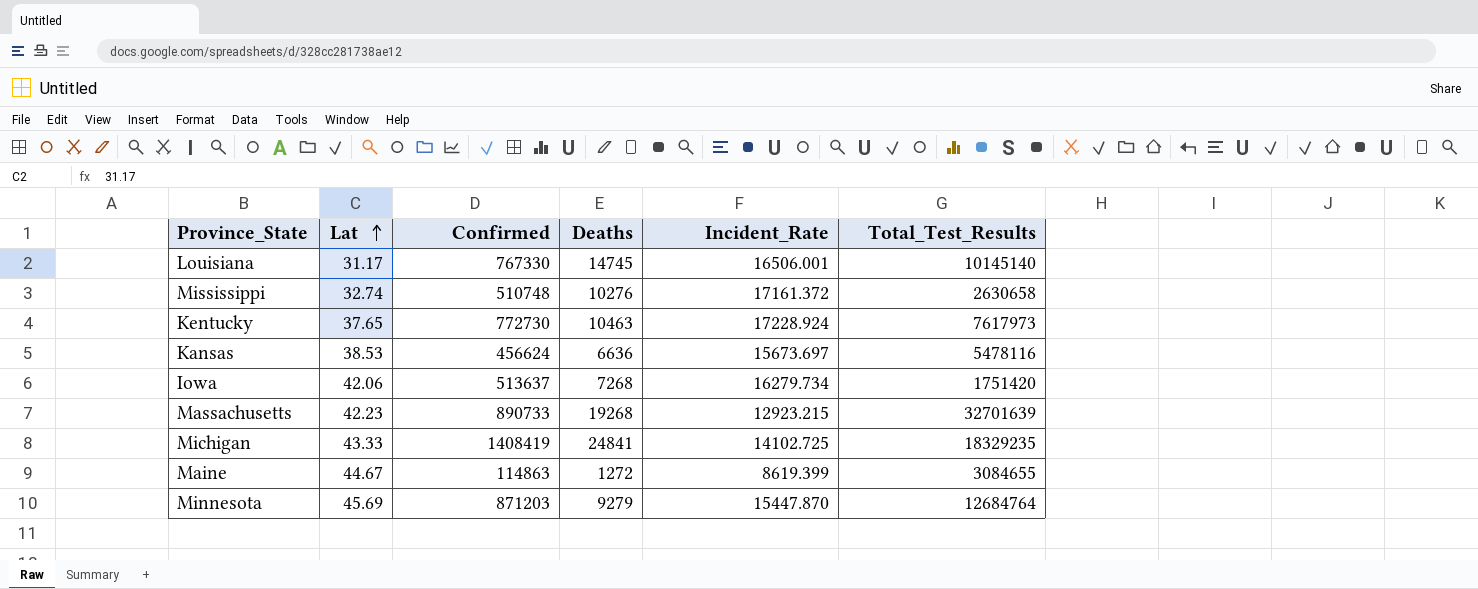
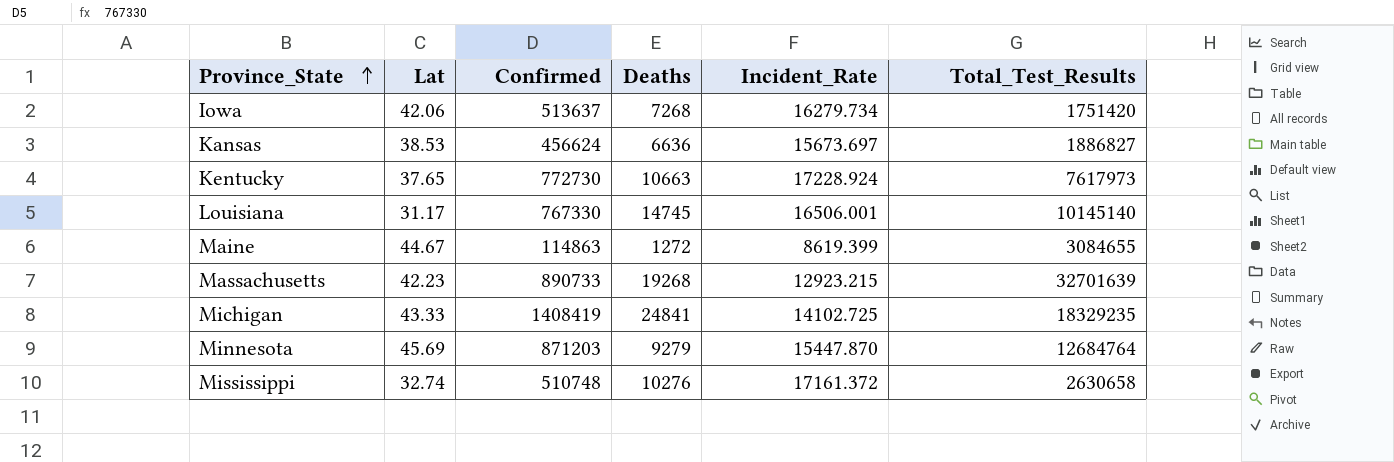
row order: Lat ascending -> Province_State ascending
Kansas | Total_Test_Results: 5478116 -> 1886827
Kentucky | Deaths: 10463 -> 10663

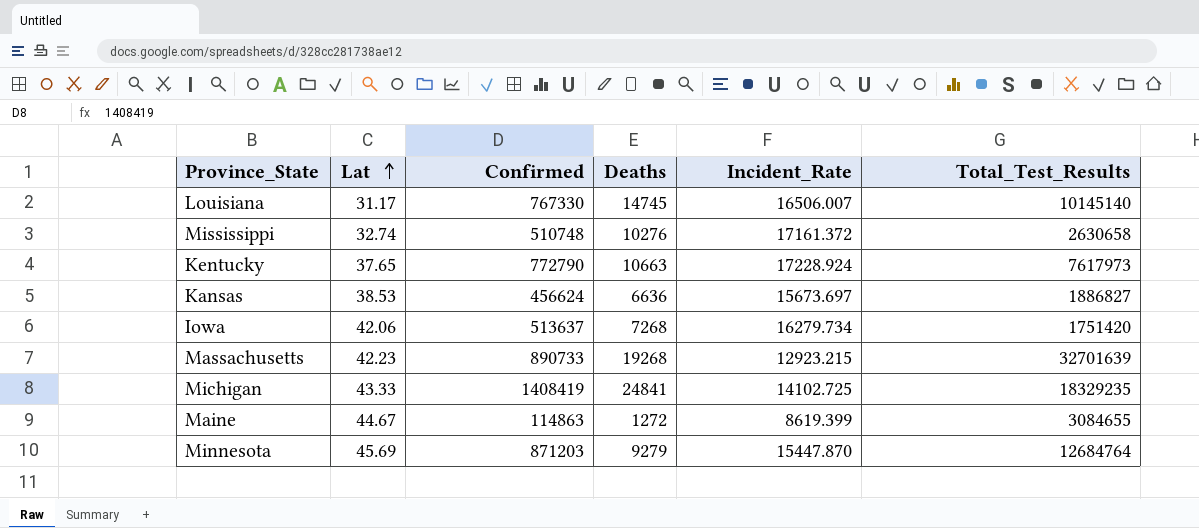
row order: Province_State ascending -> Lat ascending
Louisiana | Incident_Rate: 16506.001 -> 16506.007
Kentucky | Confirmed: 772730 -> 772790

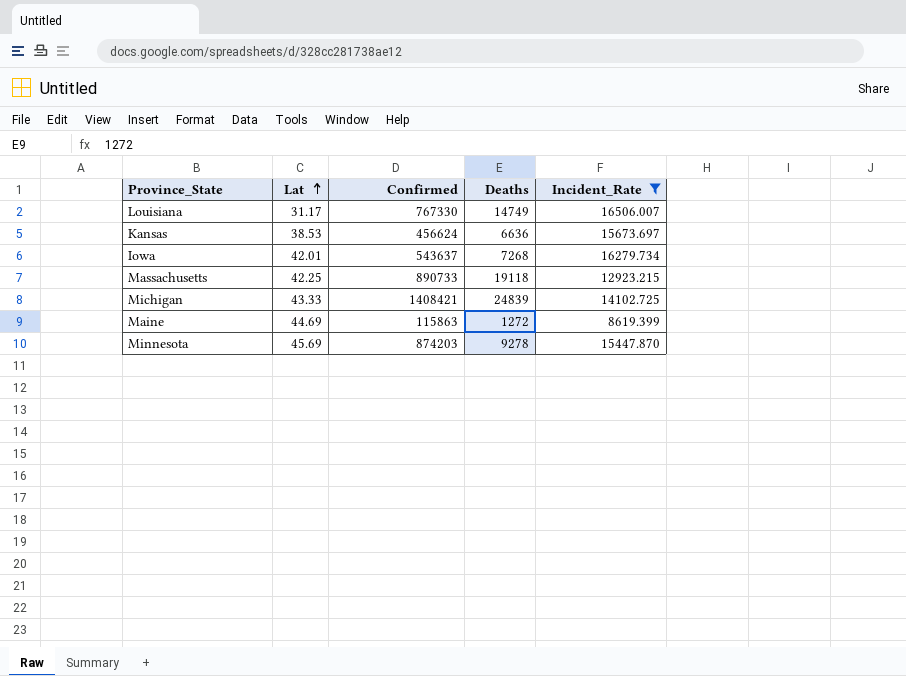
filter: none -> Incident_Rate <= 16506.007
column Total_Test_Results | position: 6 -> none
Louisiana | Deaths: 14745 -> 14749
Iowa | Lat: 42.06 -> 42.01
Iowa | Confirmed: 513637 -> 543637
Massachusetts | Lat: 42.23 -> 42.25
Massachusetts | Deaths: 19268 -> 19118
Michigan | Confirmed: 1408419 -> 1408421
Michigan | Deaths: 24841 -> 24839
Maine | Lat: 44.67 -> 44.69
Maine | Confirmed: 114863 -> 115863
Minnesota | Confirmed: 871203 -> 874203
Minnesota | Deaths: 9279 -> 9278

